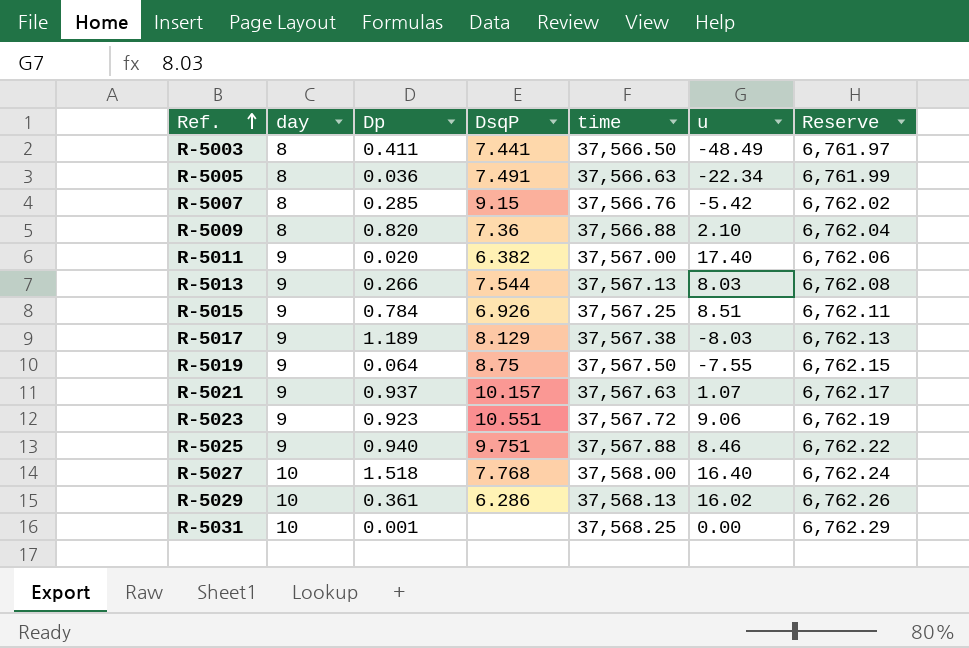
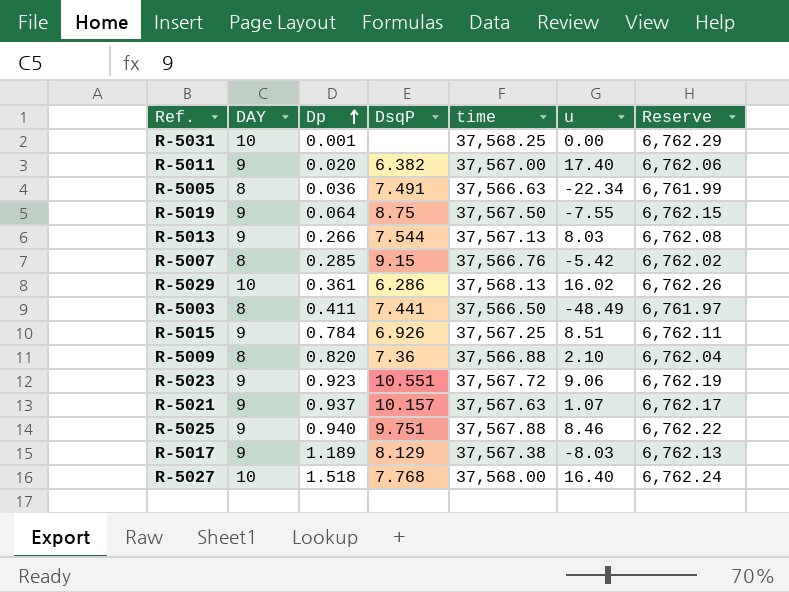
row order: Ref. ascending -> Dp ascending
column name: day -> DAY

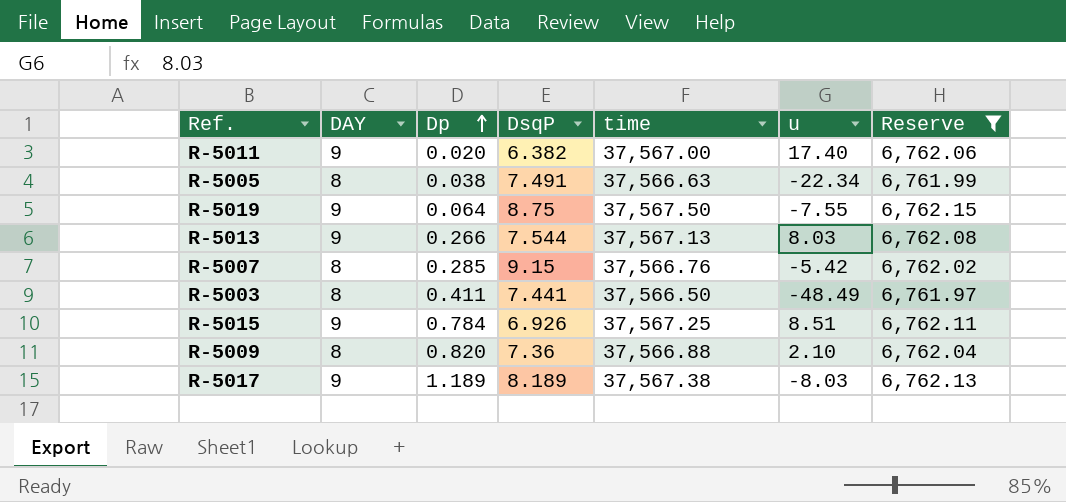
filter: none -> Reserve <= 6,762.15
R-5005 | Dp: 0.036 -> 0.038
R-5017 | DsqP: 8.129 -> 8.189

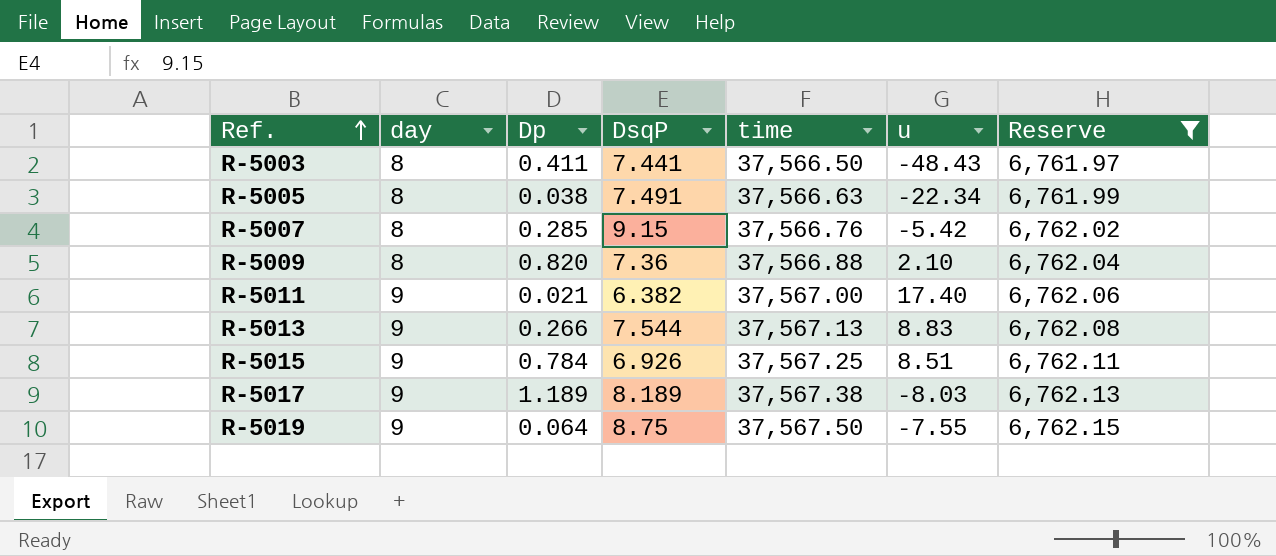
row order: Dp ascending -> Ref. ascending
column name: DAY -> day
R-5003 | u: -48.49 -> -48.43
R-5011 | Dp: 0.020 -> 0.021
R-5013 | u: 8.03 -> 8.83

